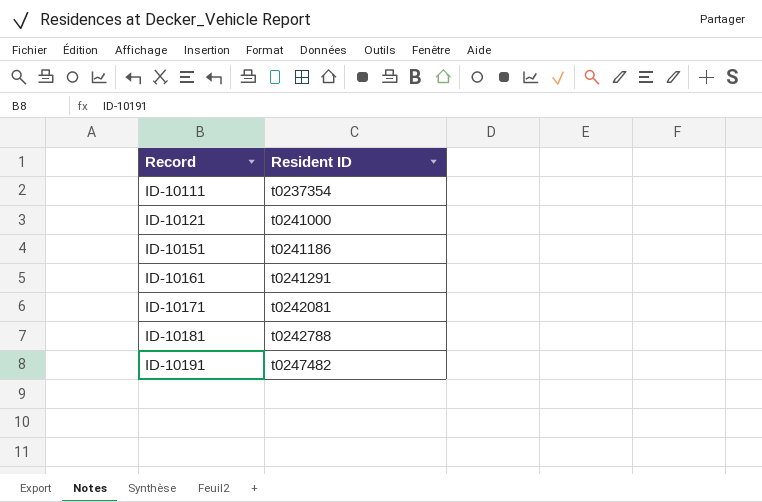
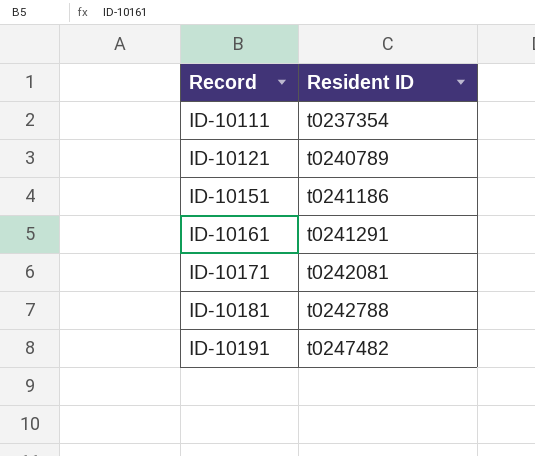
ID-10121 | Resident ID: t0241000 -> t0240789

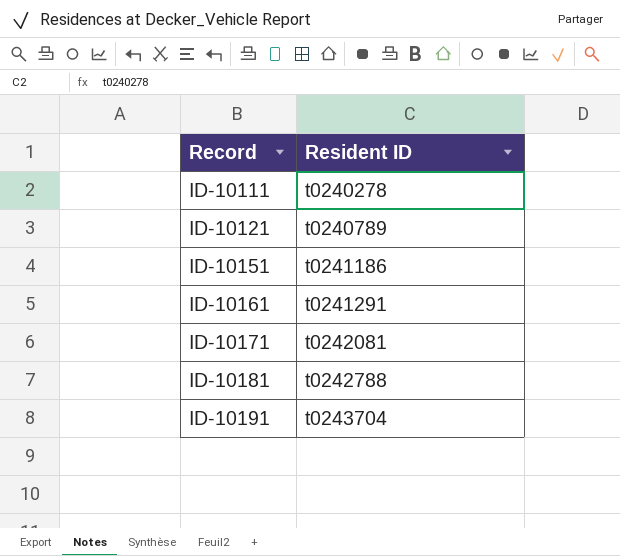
ID-10111 | Resident ID: t0237354 -> t0240278
ID-10191 | Resident ID: t0247482 -> t0243704

